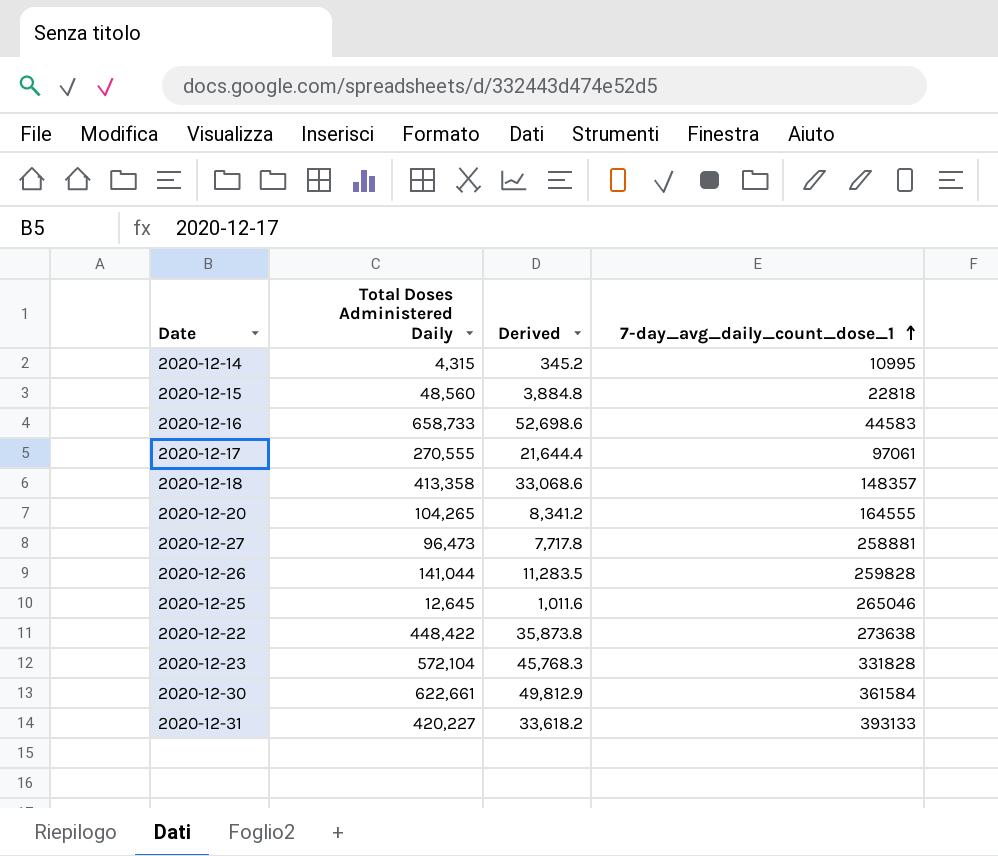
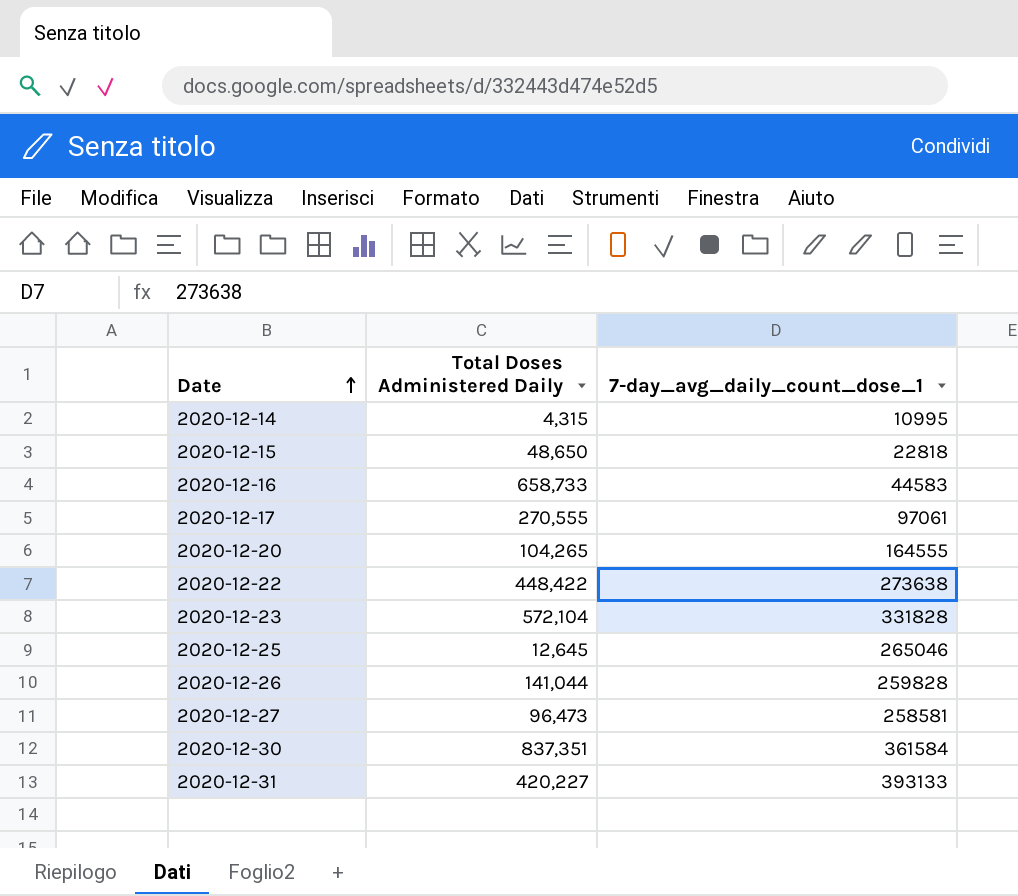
row order: 7-day_avg_daily_count_dose_1 ascending -> Date ascending
column Derived | formula: [Total Doses Administered Daily] * 0.08 -> none
row 2020-12-18: 413,358 | 33,068.6 | 148357 -> none
2020-12-15 | Total Doses Administered Daily: 48,560 -> 48,650
2020-12-27 | 7-day_avg_daily_count_dose_1: 258881 -> 258581
2020-12-30 | Total Doses Administered Daily: 622,661 -> 837,351

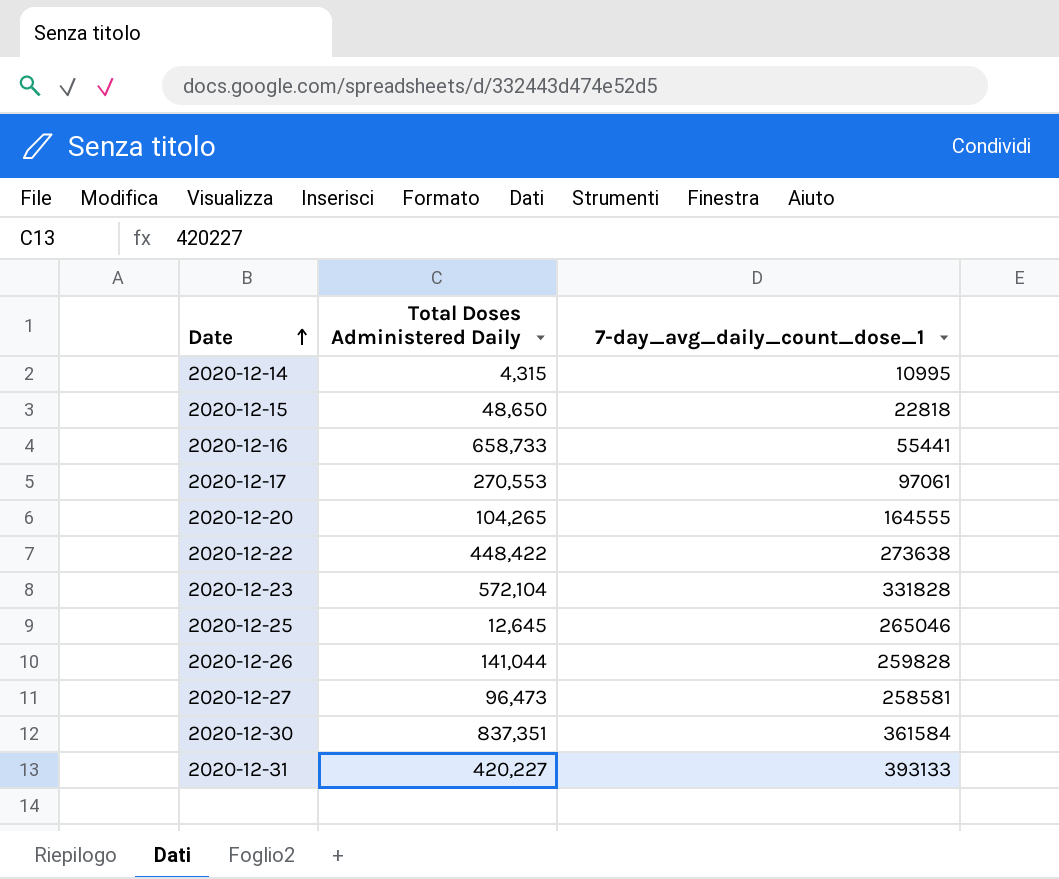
2020-12-16 | 7-day_avg_daily_count_dose_1: 44583 -> 55441
2020-12-17 | Total Doses Administered Daily: 270,555 -> 270,553

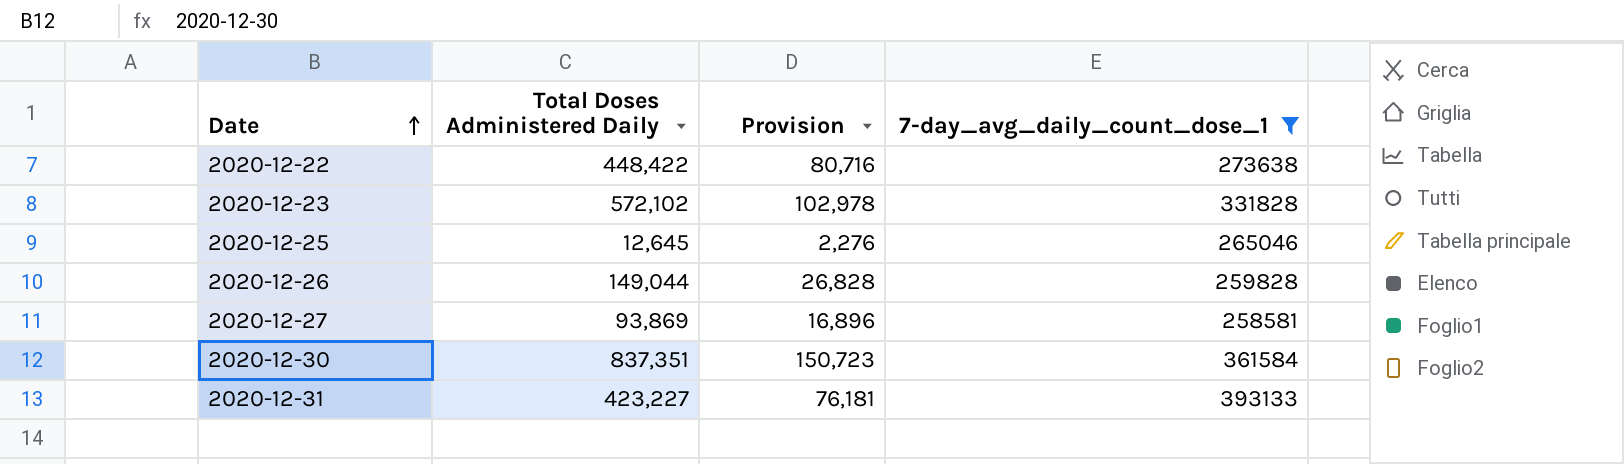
filter: none -> 7-day_avg_daily_count_dose_1 >= 258581
column Provision | formula: none -> [Total Doses Administered Daily] * 0.18
2020-12-23 | Total Doses Administered Daily: 572,104 -> 572,102
2020-12-26 | Total Doses Administered Daily: 141,044 -> 149,044
2020-12-27 | Total Doses Administered Daily: 96,473 -> 93,869
2020-12-31 | Total Doses Administered Daily: 420,227 -> 423,227

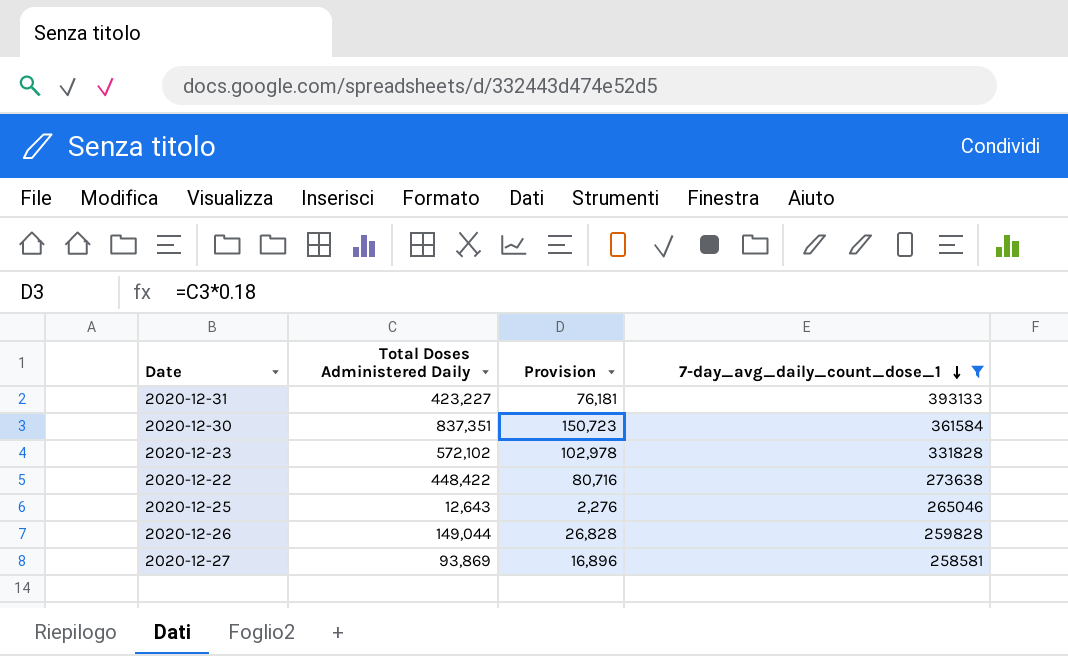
row order: Date ascending -> 7-day_avg_daily_count_dose_1 descending
2020-12-25 | Total Doses Administered Daily: 12,645 -> 12,643

